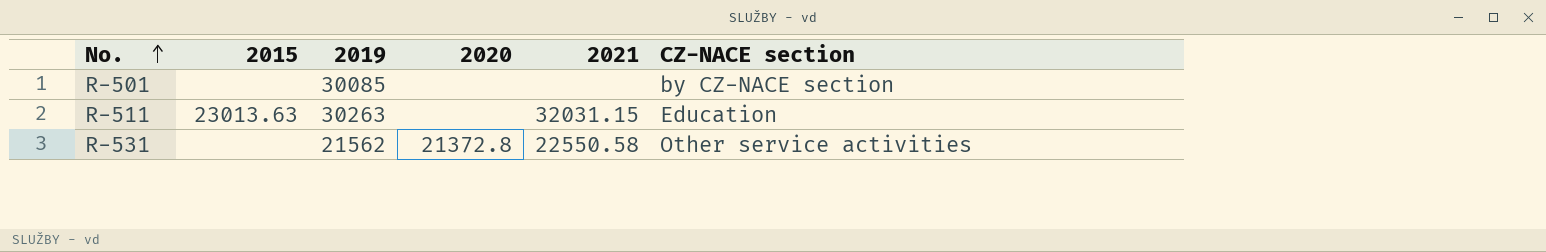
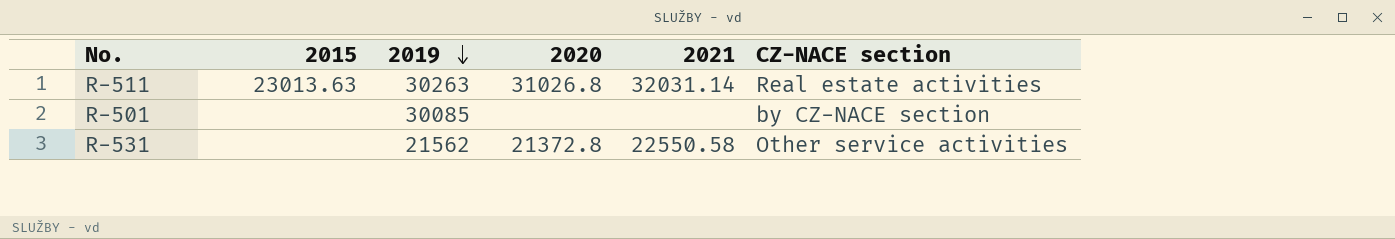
row order: No. ascending -> 2019 descending
R-511 | 2020: none -> 31026.8
R-511 | 2021: 32031.15 -> 32031.14
R-511 | CZ-NACE section: Education -> Real estate activities

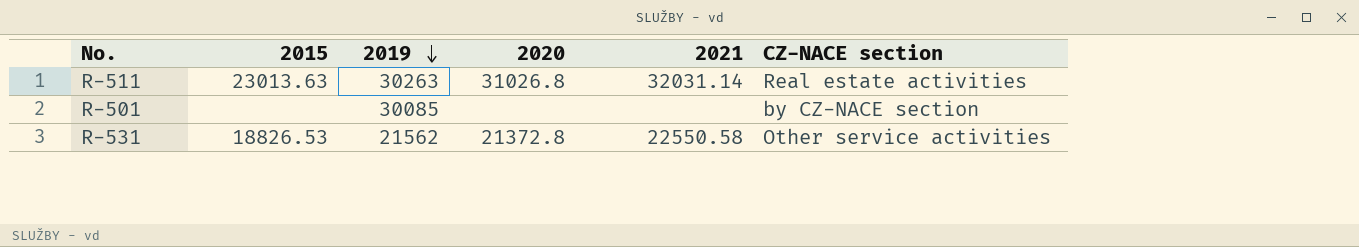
R-531 | 2015: none -> 18826.53

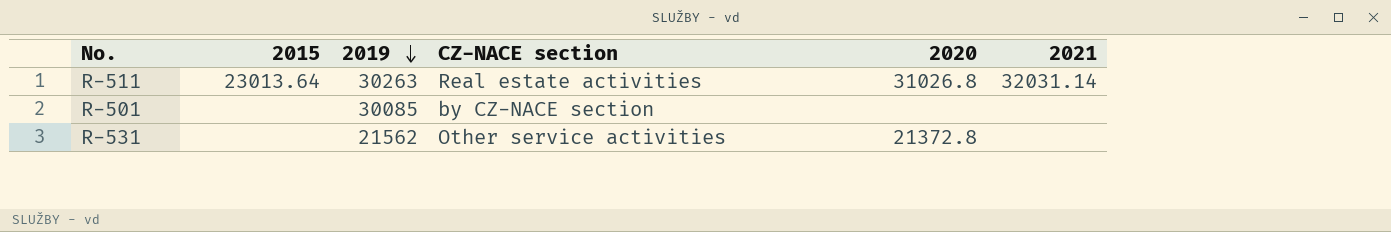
column CZ-NACE section | position: 6 -> 4
R-511 | 2015: 23013.63 -> 23013.64
R-531 | 2015: 18826.53 -> none
R-531 | 2021: 22550.58 -> none

